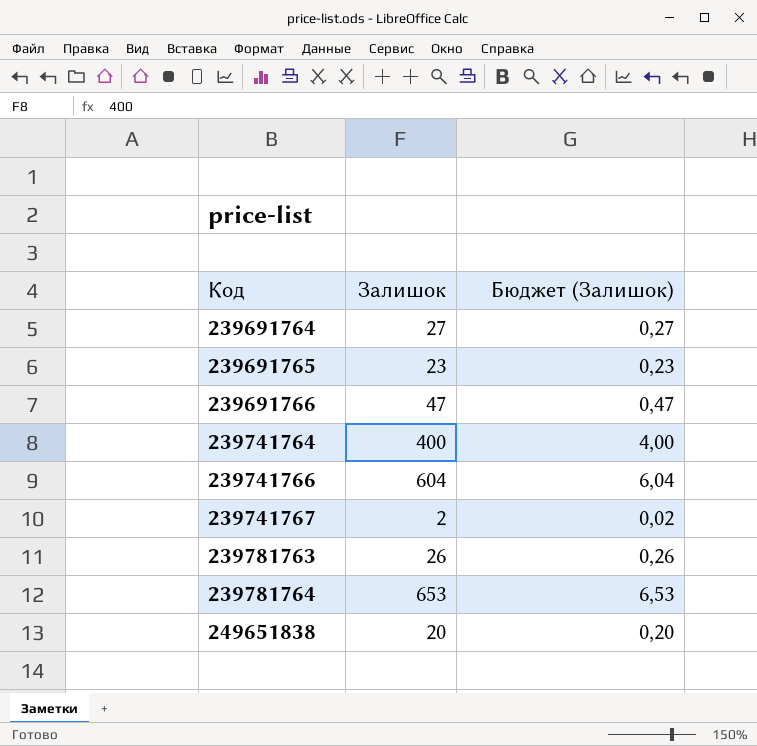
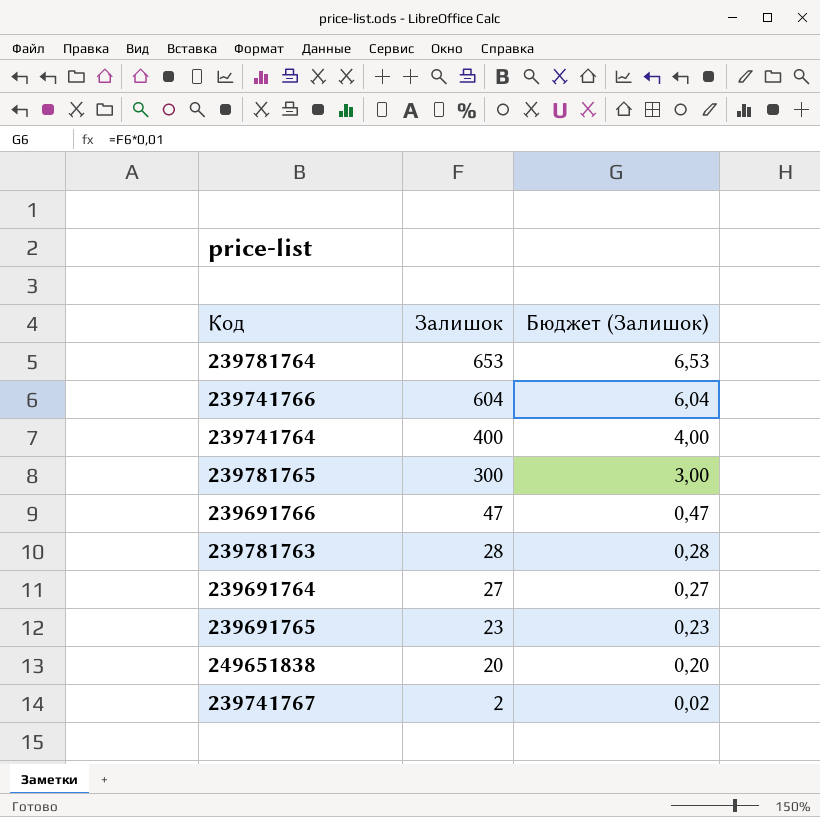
row order: Код ascending -> Залишок descending
row 239781765: none -> 300 | 3,00
239781763 | Залишок: 26 -> 28
239781763 | Бюджет (Залишок): 0,26 -> 0,28

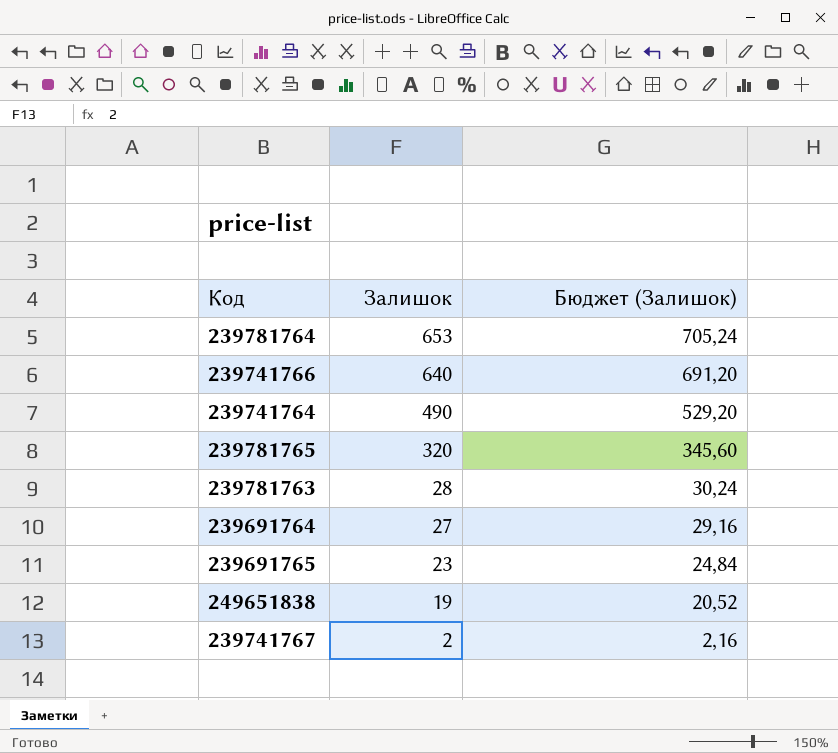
column Бюджет (Залишок) | formula: [Залишок] * 0,01 -> [Залишок] * 1,08
row 239691766: 47 | 0,47 -> none
239741766 | Залишок: 604 -> 640
239741764 | Залишок: 400 -> 490
239781765 | Залишок: 300 -> 320
249651838 | Залишок: 20 -> 19

